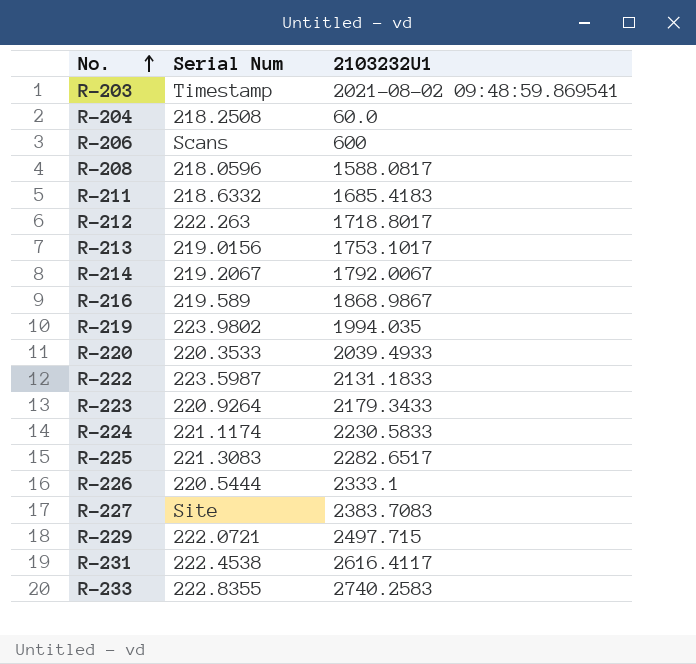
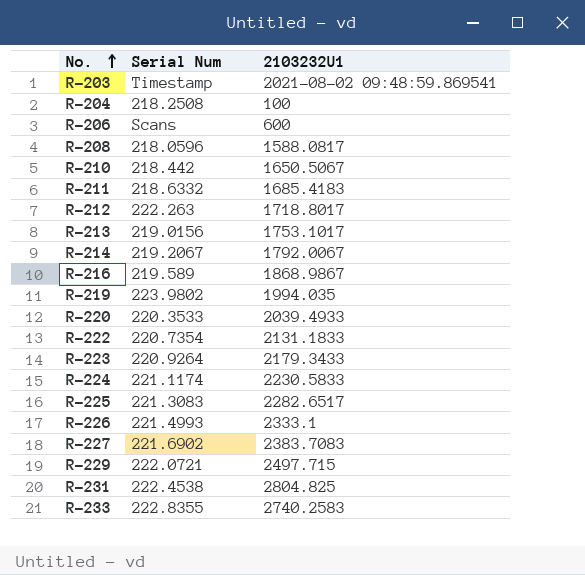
R-204 | 2103232U1: 60.0 -> 100
row R-210: none -> 218.442 | 1650.5067
R-222 | Serial Num: 223.5987 -> 220.7354
R-226 | Serial Num: 220.5444 -> 221.4993
R-227 | Serial Num: Site -> 221.6902
R-231 | 2103232U1: 2616.4117 -> 2804.825

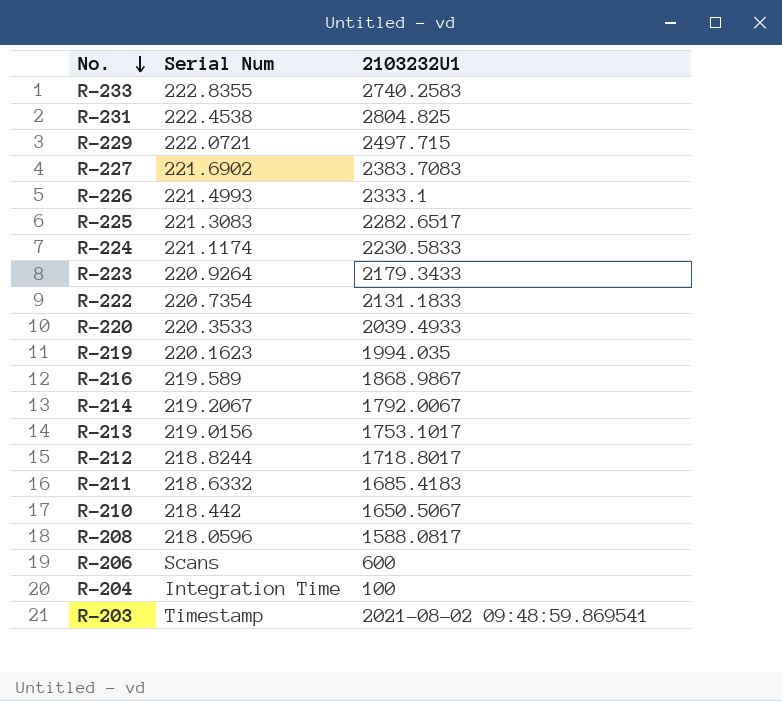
row order: No. ascending -> No. descending
R-219 | Serial Num: 223.9802 -> 220.1623
R-212 | Serial Num: 222.263 -> 218.8244
R-204 | Serial Num: 218.2508 -> Integration Time

